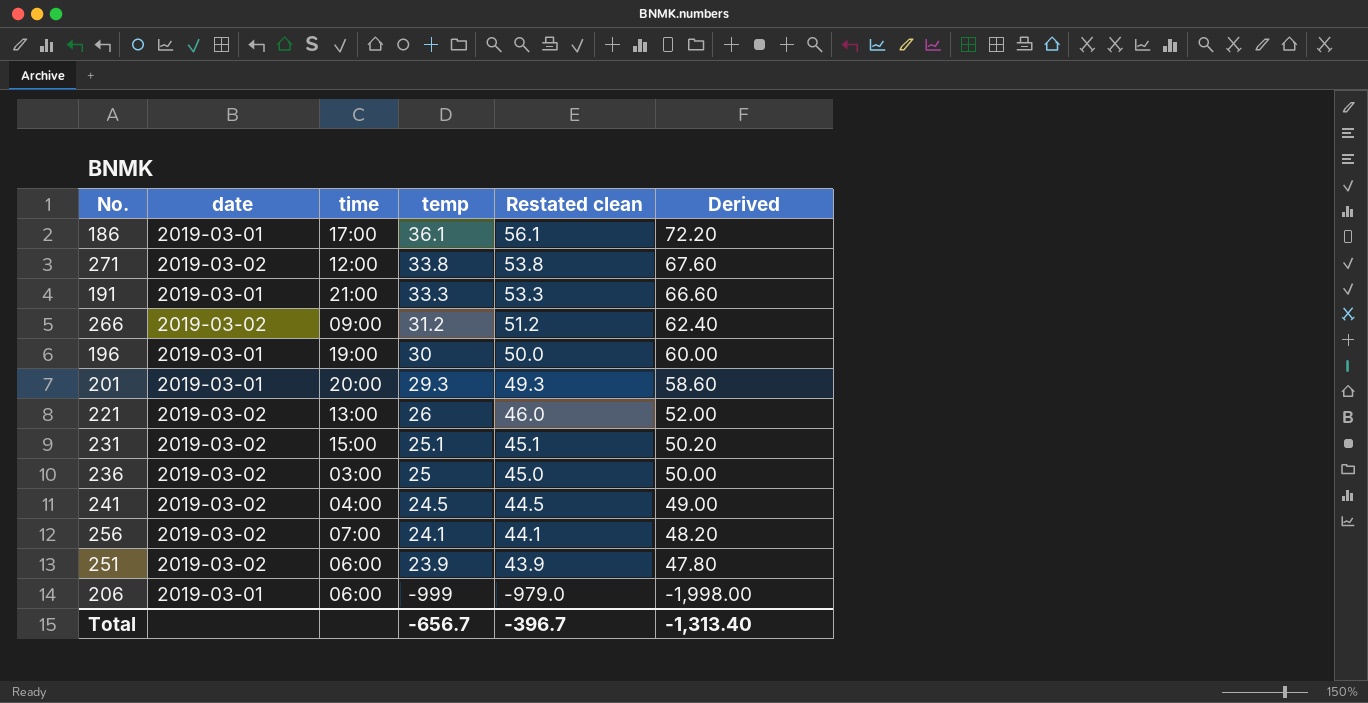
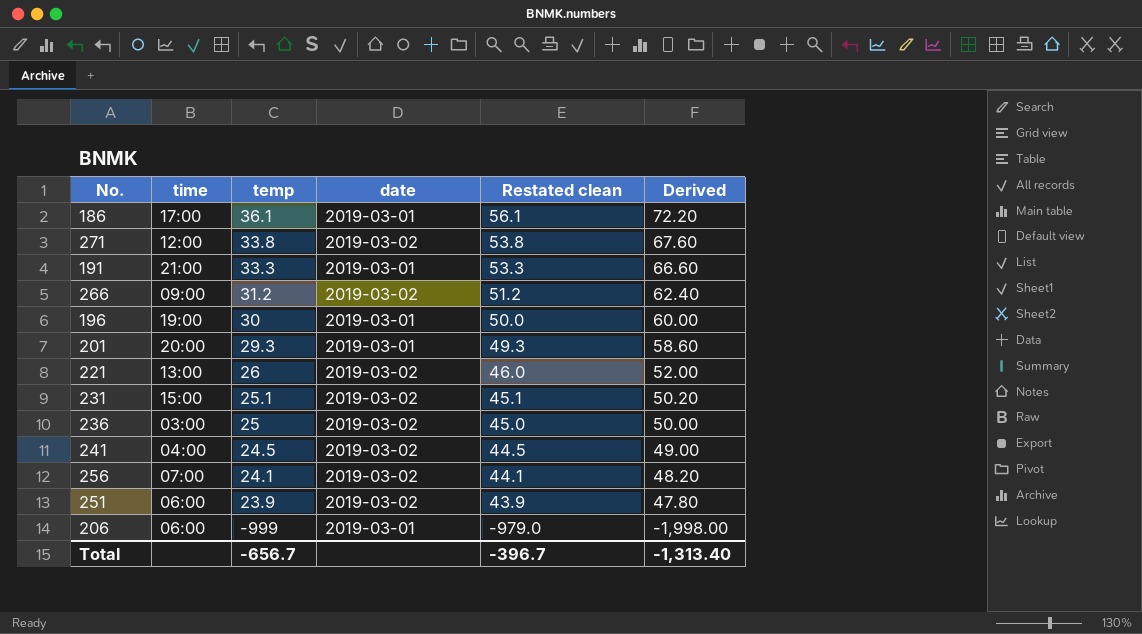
column date | position: 2 -> 4

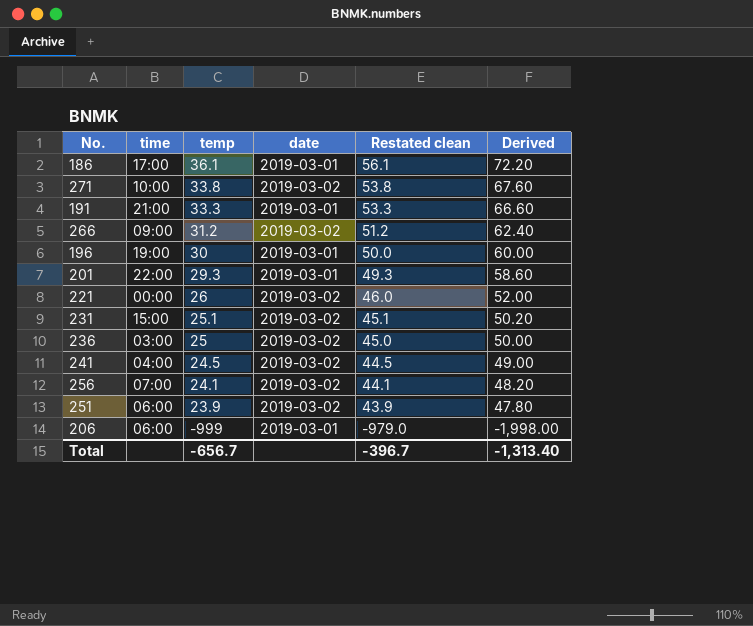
271 | time: 12:00 -> 10:00
201 | time: 20:00 -> 22:00
221 | time: 13:00 -> 00:00

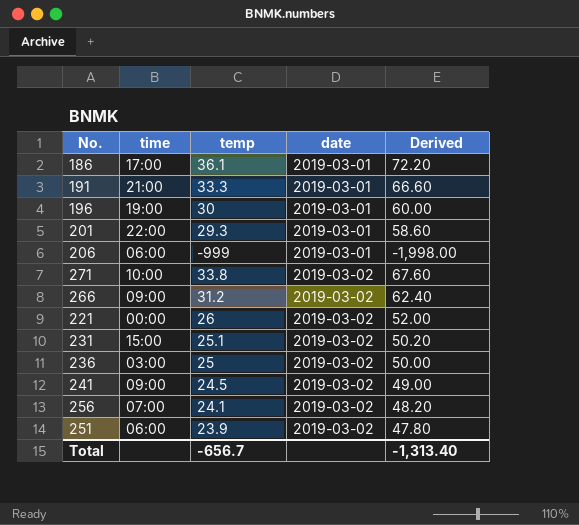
row order: temp descending -> date ascending
column Restated clean | formula: [temp] + 20 -> none
241 | time: 04:00 -> 09:00

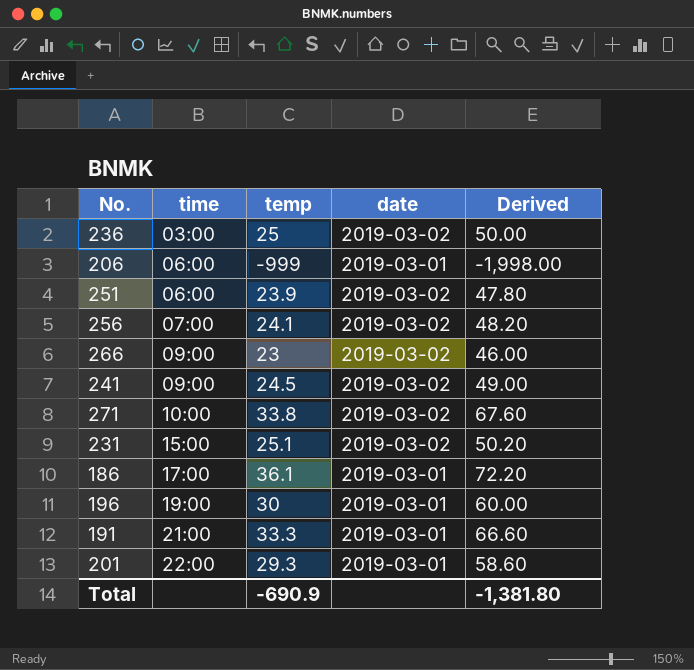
row order: date ascending -> time ascending
row 221: 00:00 | 26 | 2019-03-02 | 52.00 -> none
266 | temp: 31.2 -> 23
266 | Derived: 62.40 -> 46.00
Total | temp: -656.7 -> -690.9
Total | Derived: -1,313.40 -> -1,381.80

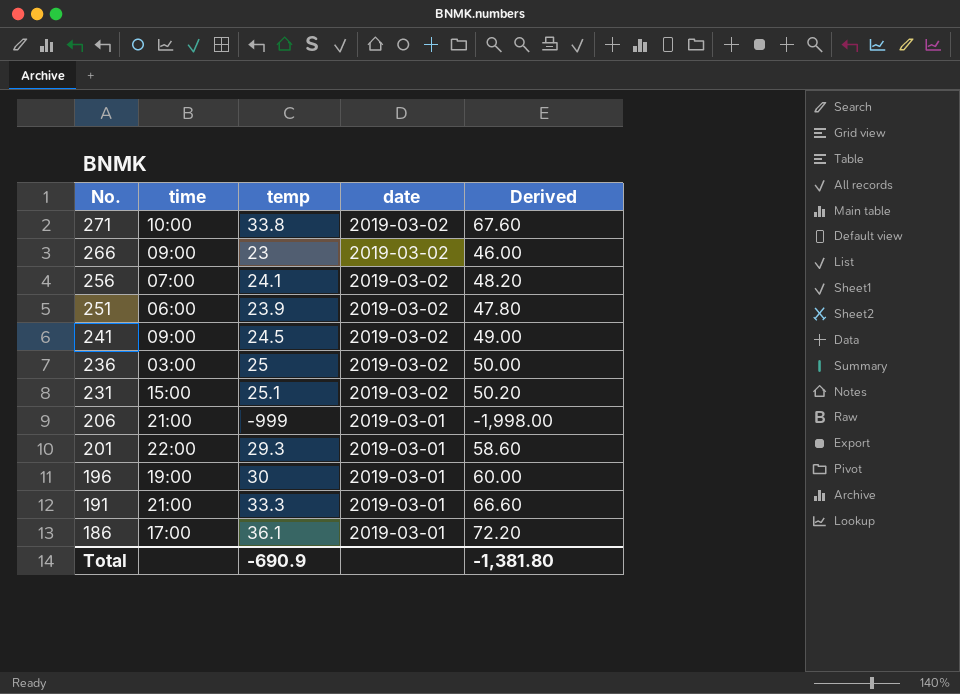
row order: time ascending -> No. descending
206 | time: 06:00 -> 21:00

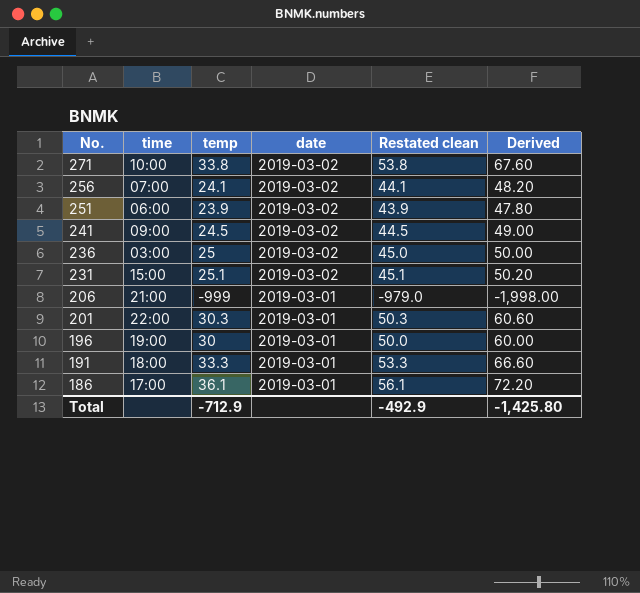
column Restated clean | formula: none -> [temp] + 20
row 266: 09:00 | 23 | 2019-03-02 | 46.00 -> none
201 | temp: 29.3 -> 30.3
201 | Derived: 58.60 -> 60.60
191 | time: 21:00 -> 18:00
Total | temp: -690.9 -> -712.9
Total | Derived: -1,381.80 -> -1,425.80

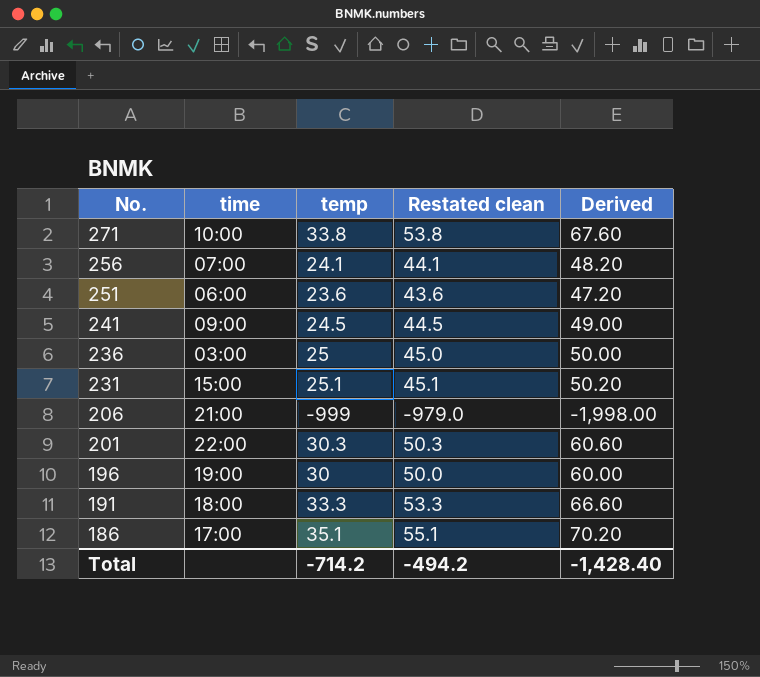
column date | position: 4 -> none
251 | temp: 23.9 -> 23.6
251 | Restated clean: 43.9 -> 43.6
251 | Derived: 47.80 -> 47.20
186 | temp: 36.1 -> 35.1
186 | Restated clean: 56.1 -> 55.1
186 | Derived: 72.20 -> 70.20
Total | temp: -712.9 -> -714.2
Total | Restated clean: -492.9 -> -494.2
Total | Derived: -1,425.80 -> -1,428.40

